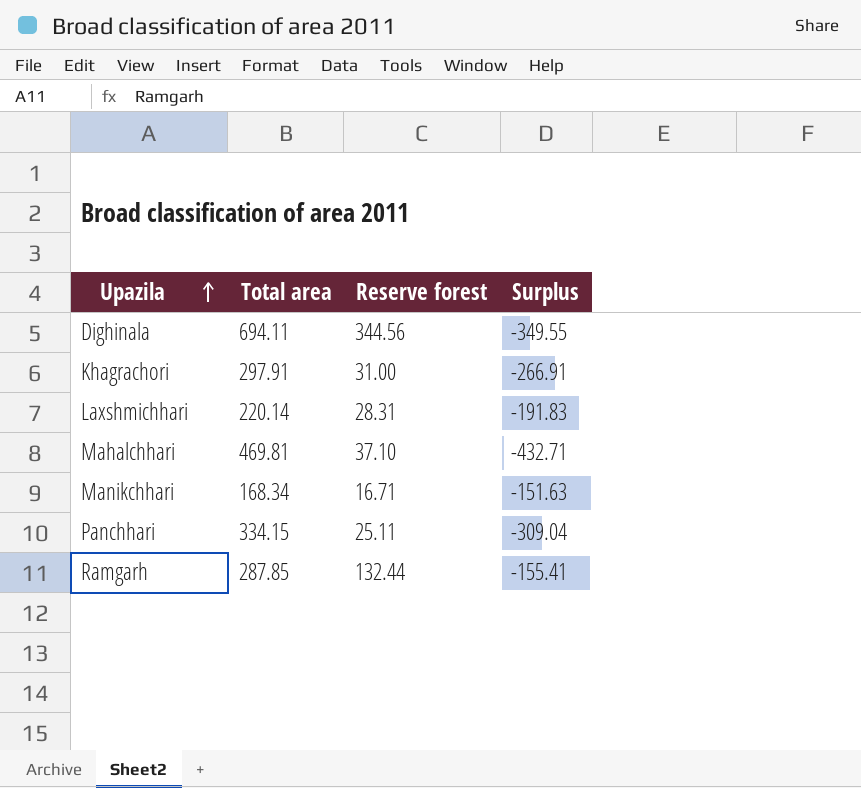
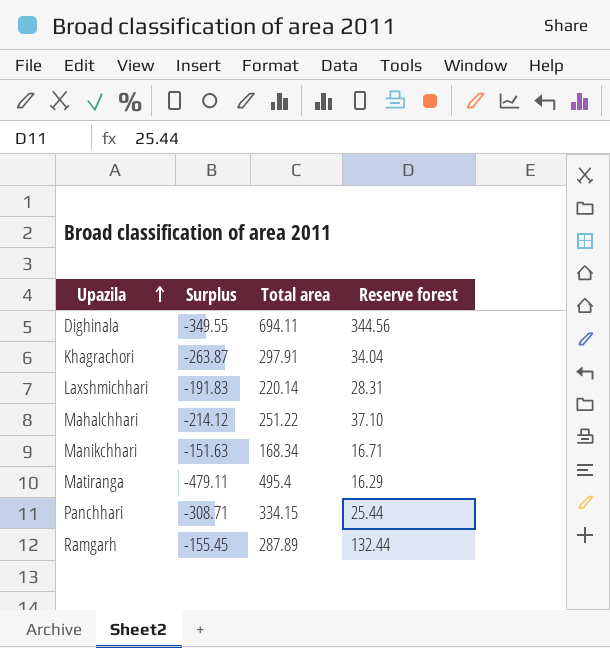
column Surplus | position: 4 -> 2
Khagrachori | Surplus: -266.91 -> -263.87
Khagrachori | Reserve forest: 31.00 -> 34.04
Mahalchhari | Surplus: -432.71 -> -214.12
Mahalchhari | Total area: 469.81 -> 251.22
row Matiranga: none -> -479.11 | 495.4 | 16.29
Panchhari | Surplus: -309.04 -> -308.71
Panchhari | Reserve forest: 25.11 -> 25.44
Ramgarh | Surplus: -155.41 -> -155.45
Ramgarh | Total area: 287.85 -> 287.89

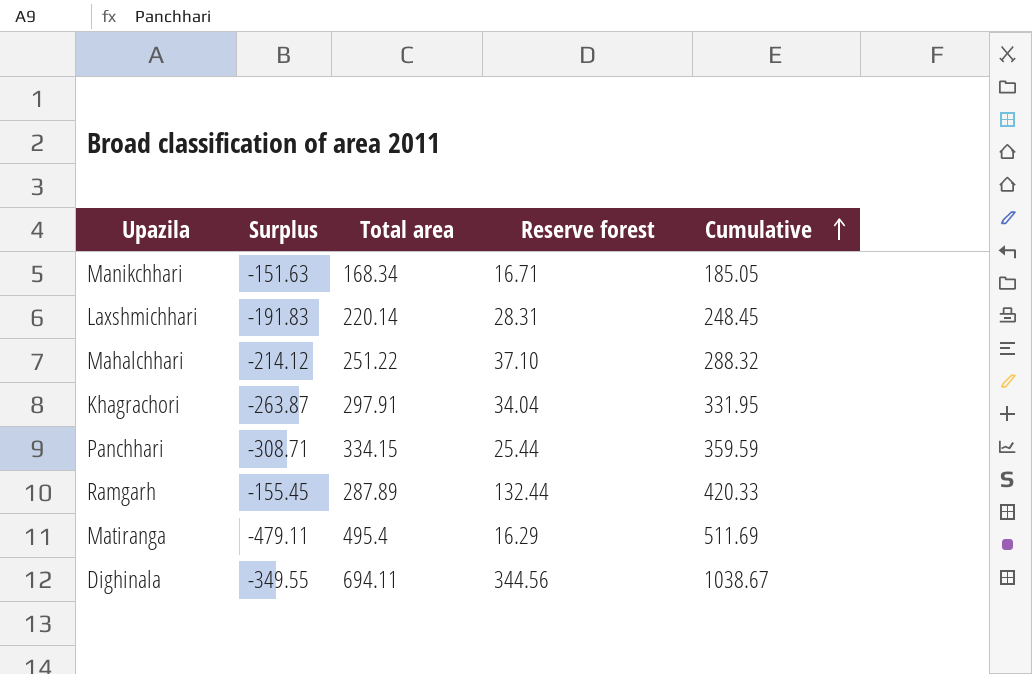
row order: Upazila ascending -> Cumulative ascending
column Cumulative | formula: none -> [Total area] + [Reserve forest]

